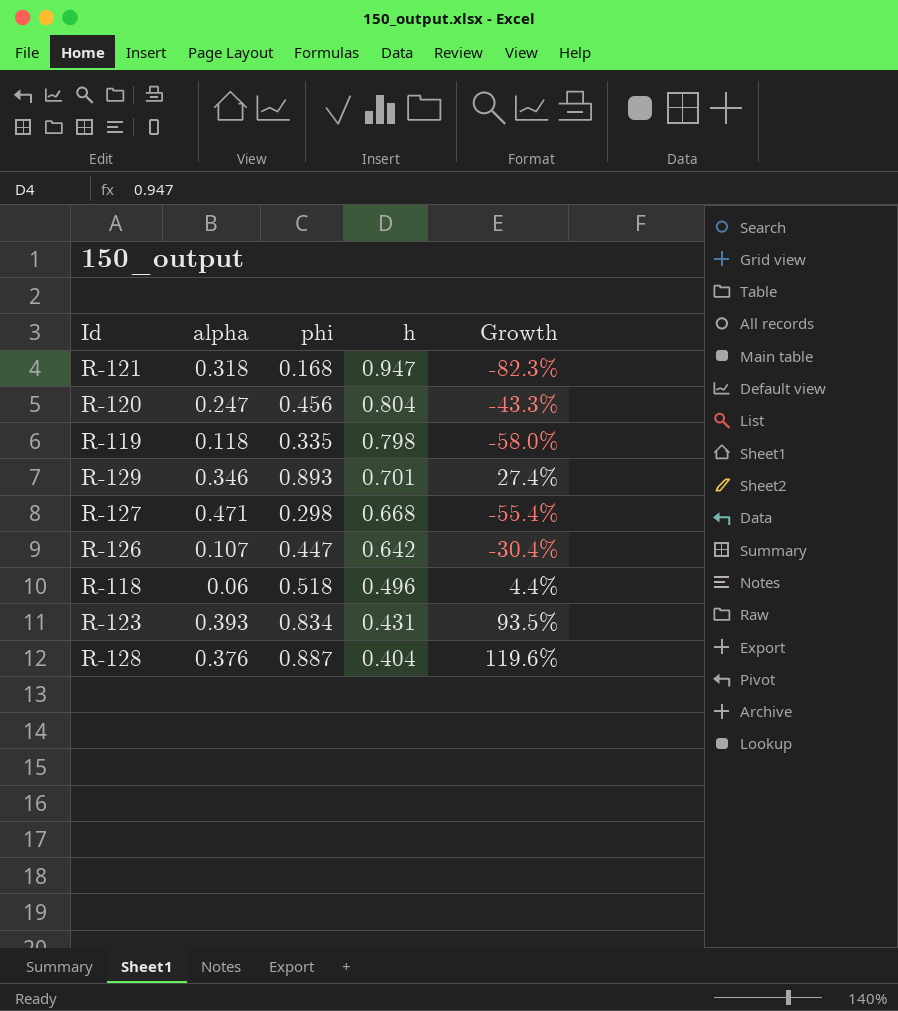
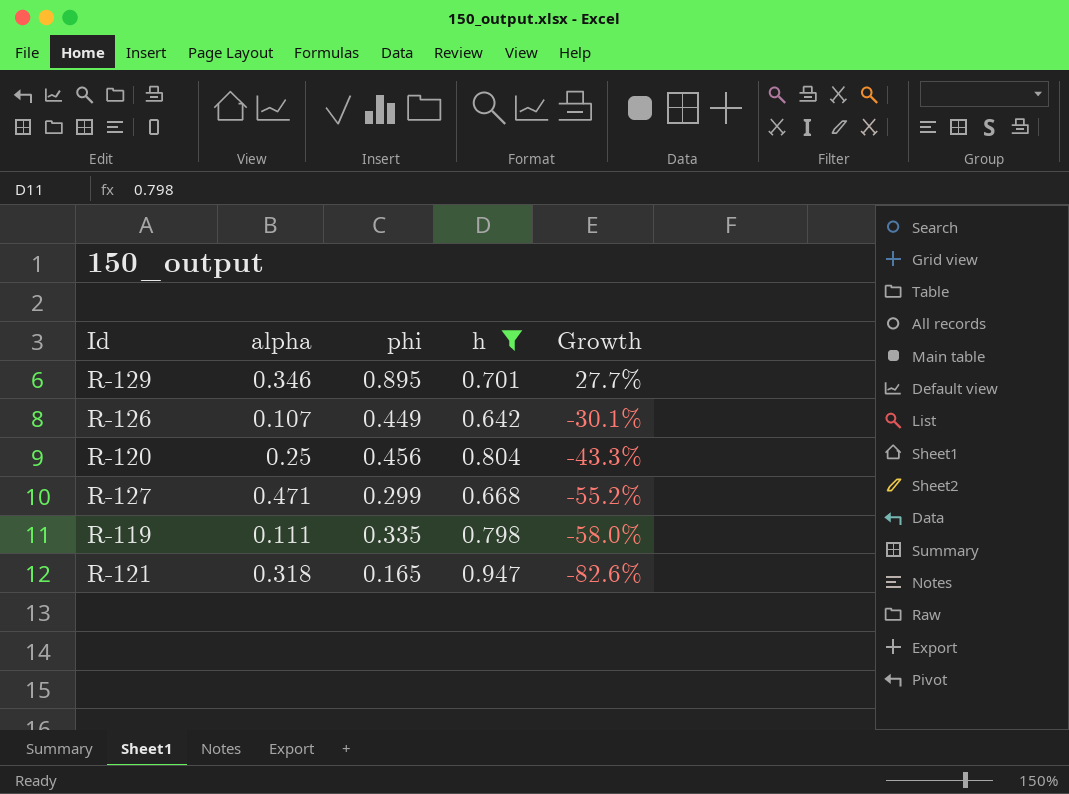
filter: none -> h >= 0.642
row order: h descending -> Growth descending
R-129 | phi: 0.893 -> 0.895
R-129 | Growth: 27.4% -> 27.7%
R-126 | phi: 0.447 -> 0.449
R-126 | Growth: -30.4% -> -30.1%
R-120 | alpha: 0.247 -> 0.25
R-127 | phi: 0.298 -> 0.299
R-127 | Growth: -55.4% -> -55.2%
R-119 | alpha: 0.118 -> 0.111
R-121 | phi: 0.168 -> 0.165
R-121 | Growth: -82.3% -> -82.6%

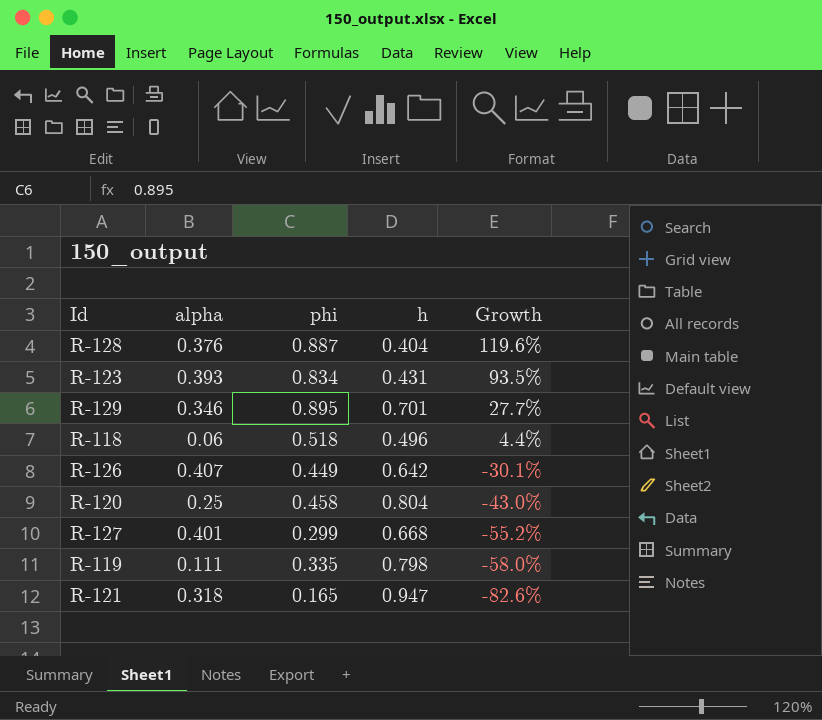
filter: h >= 0.642 -> none
R-126 | alpha: 0.107 -> 0.407
R-120 | phi: 0.456 -> 0.458
R-120 | Growth: -43.3% -> -43.0%
R-127 | alpha: 0.471 -> 0.401

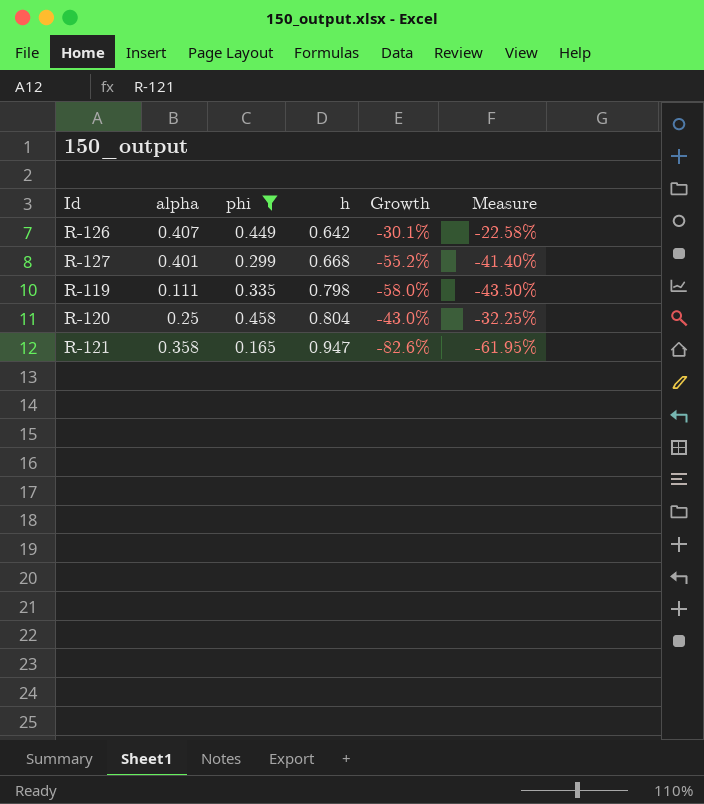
filter: none -> phi <= 0.458
row order: Growth descending -> h ascending
column Measure | formula: none -> [Growth] * 0.75
R-121 | alpha: 0.318 -> 0.358

